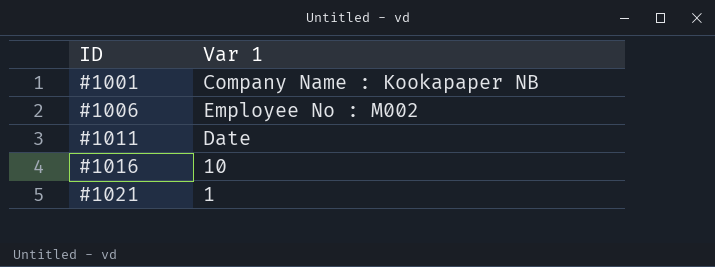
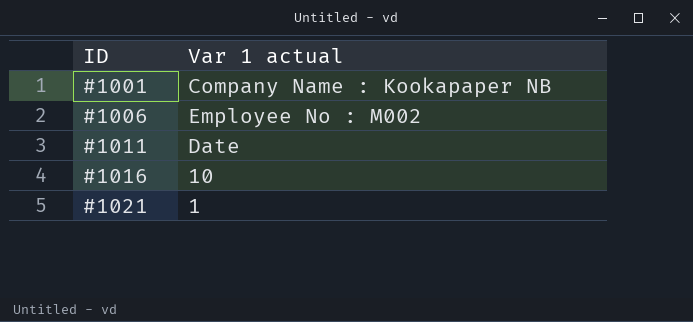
column name: Var 1 -> Var 1 actual

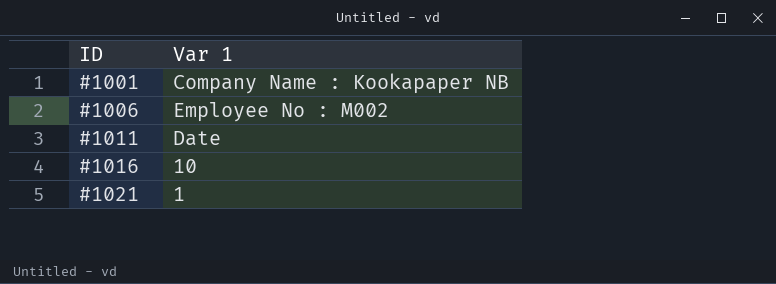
column name: Var 1 actual -> Var 1

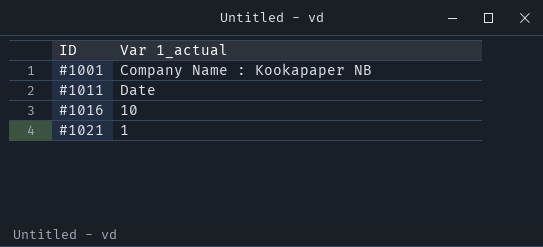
column name: Var 1 -> Var 1_actual
row #1006: Employee No : M002 -> none

